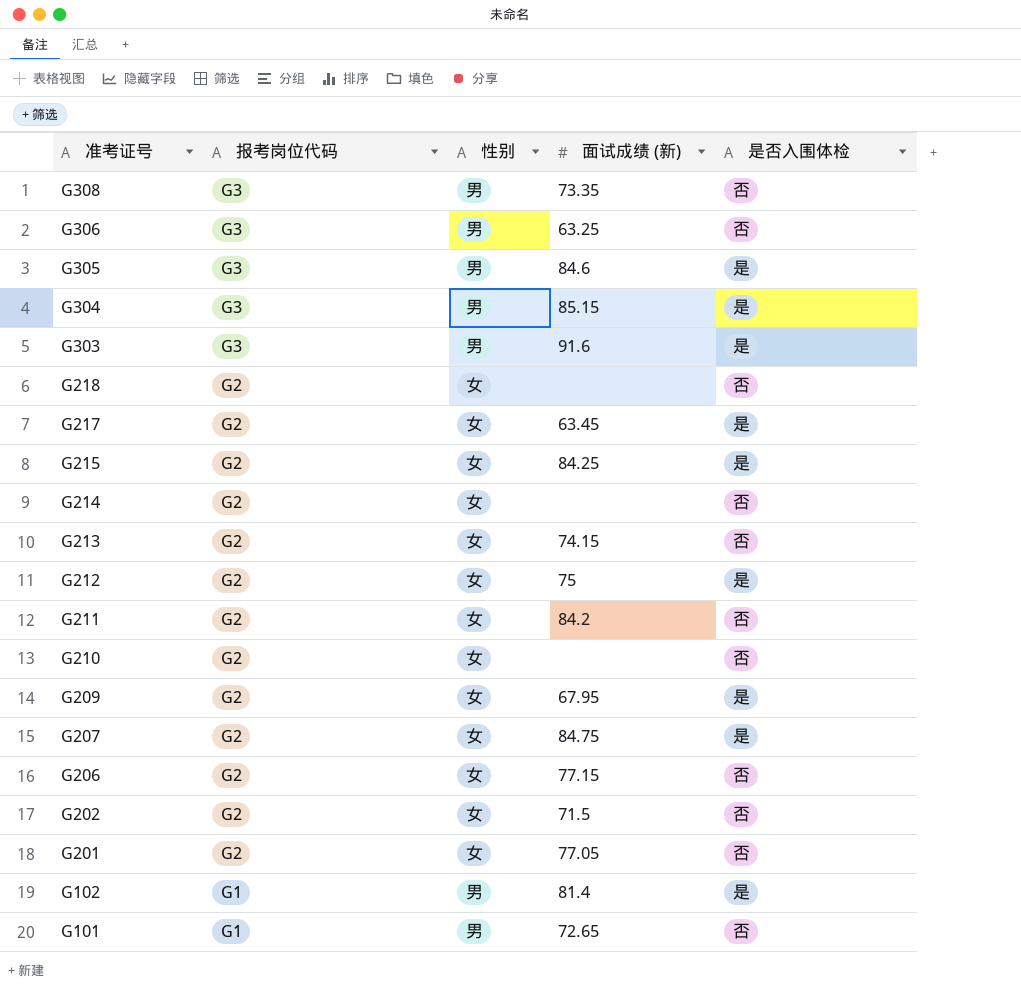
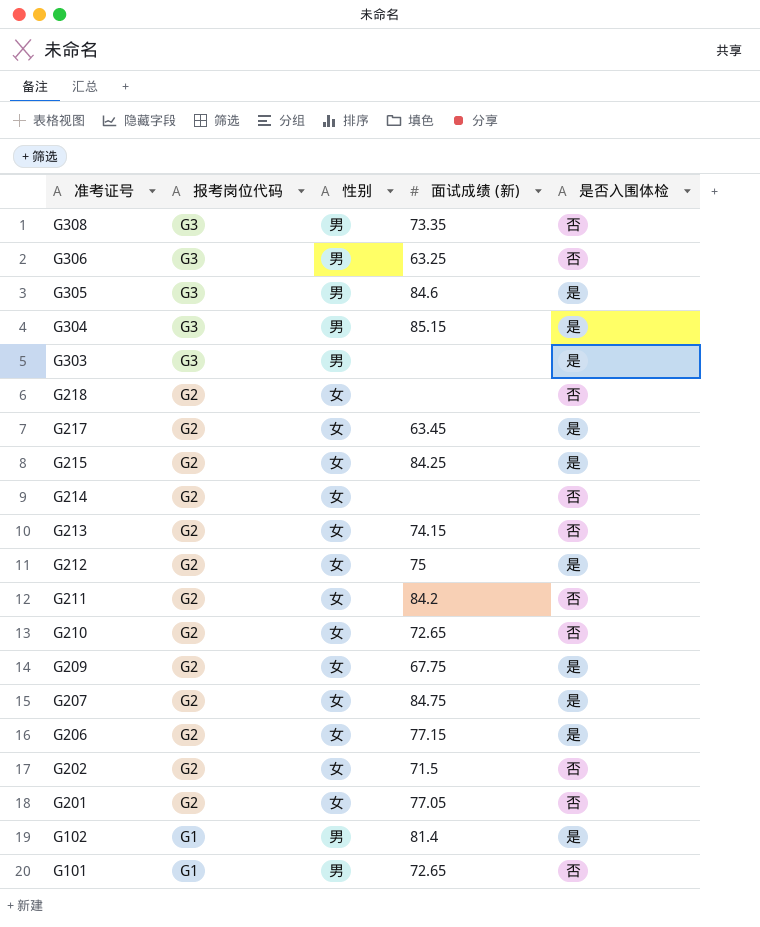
G303 | 面试成绩 (新): 91.6 -> none
G210 | 面试成绩 (新): none -> 72.65
G209 | 面试成绩 (新): 67.95 -> 67.75
G206 | 是否入围体检: 否 -> 是

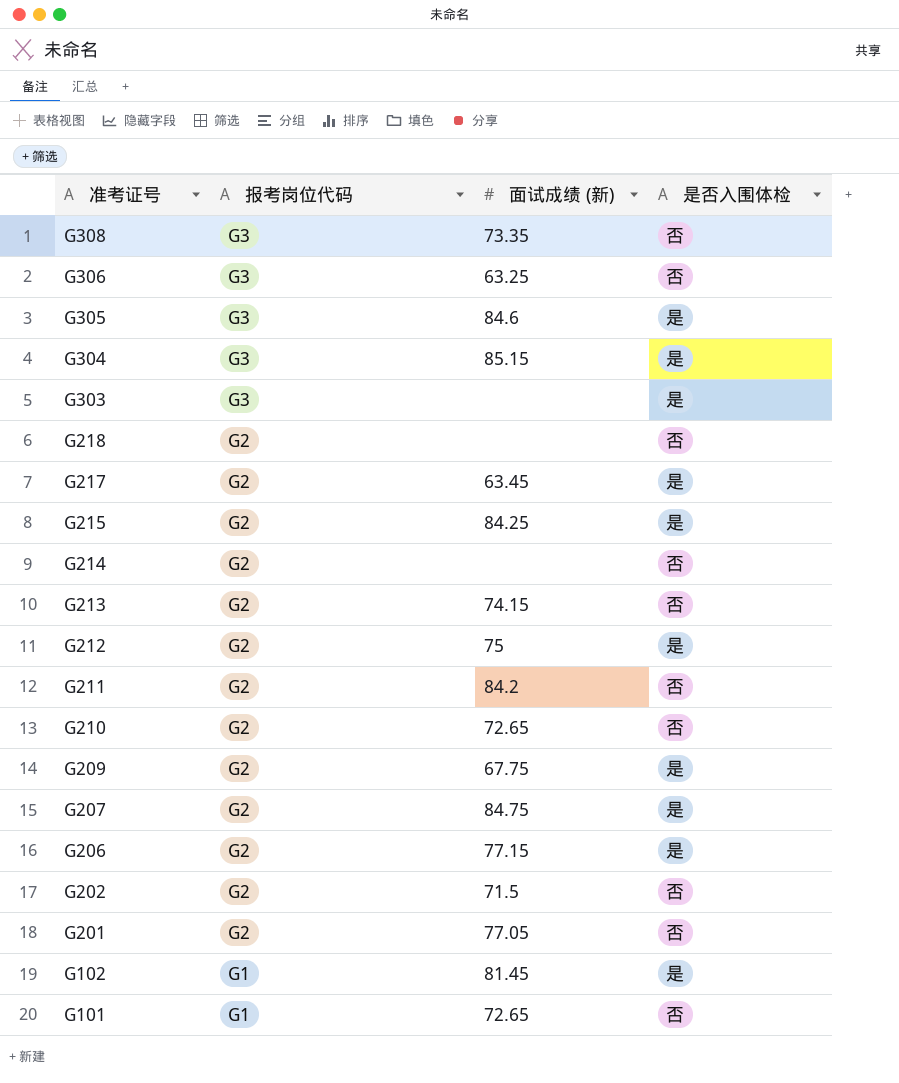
column 性别 | position: 3 -> none
G102 | 面试成绩 (新): 81.4 -> 81.45

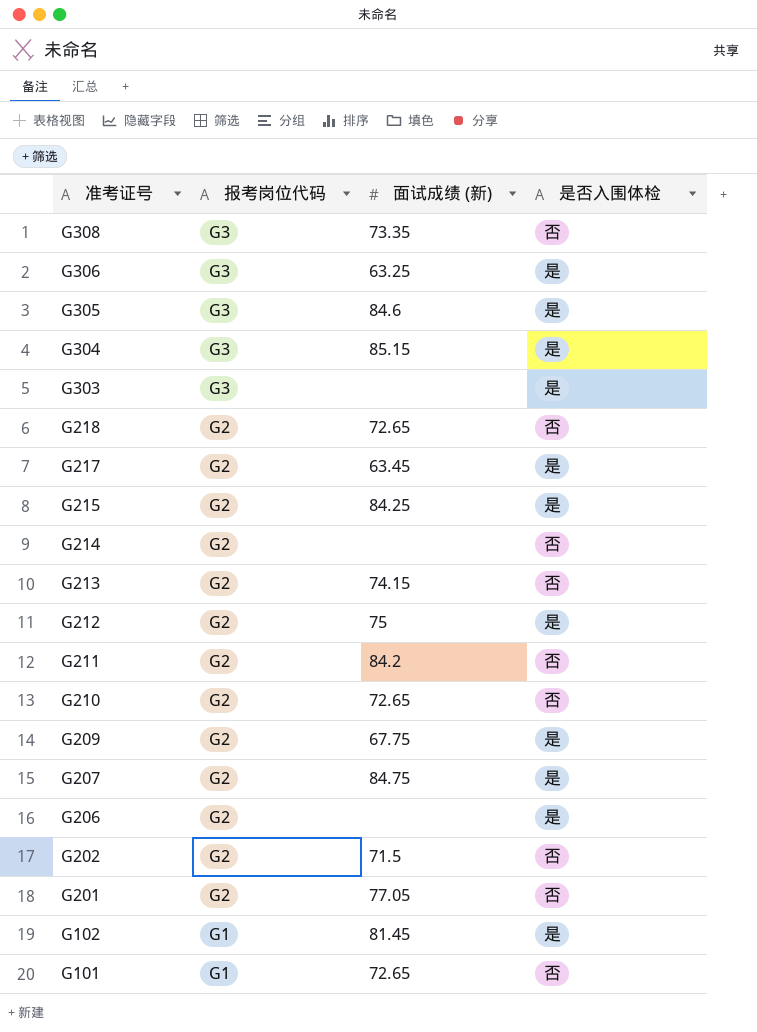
G306 | 是否入围体检: 否 -> 是
G218 | 面试成绩 (新): none -> 72.65
G206 | 面试成绩 (新): 77.15 -> none

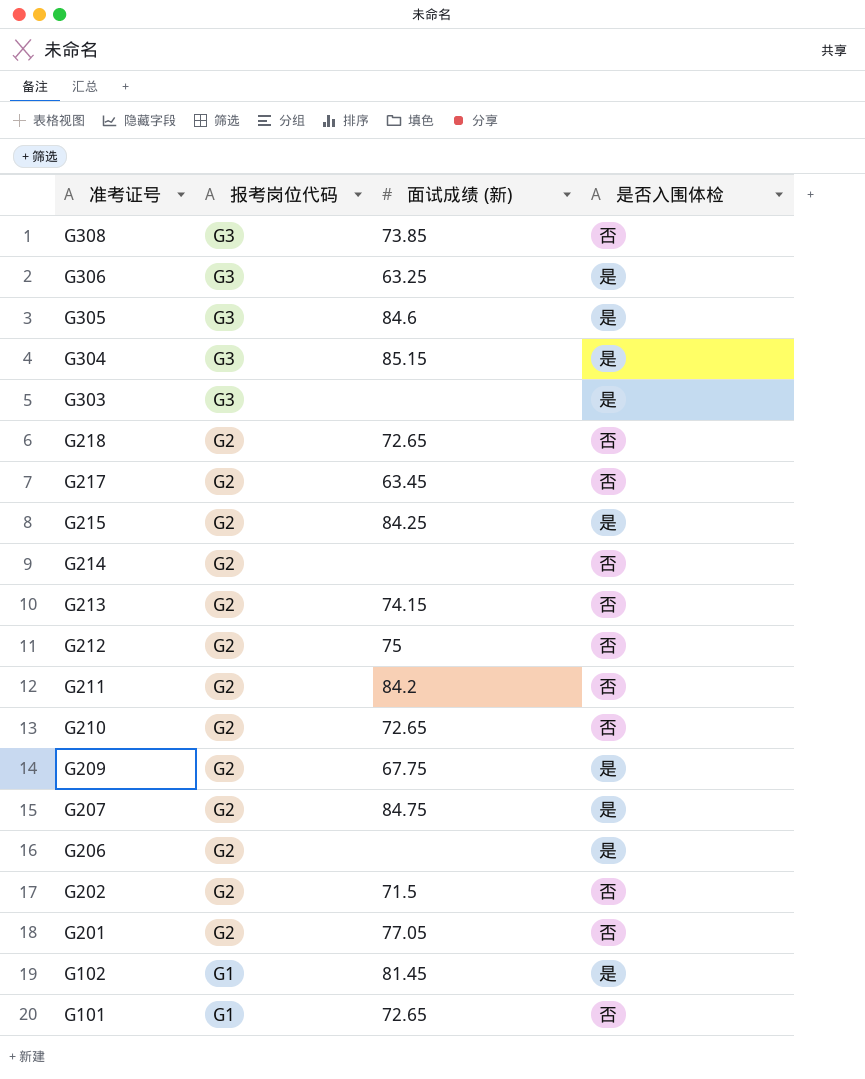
G308 | 面试成绩 (新): 73.35 -> 73.85
G217 | 是否入围体检: 是 -> 否
G212 | 是否入围体检: 是 -> 否

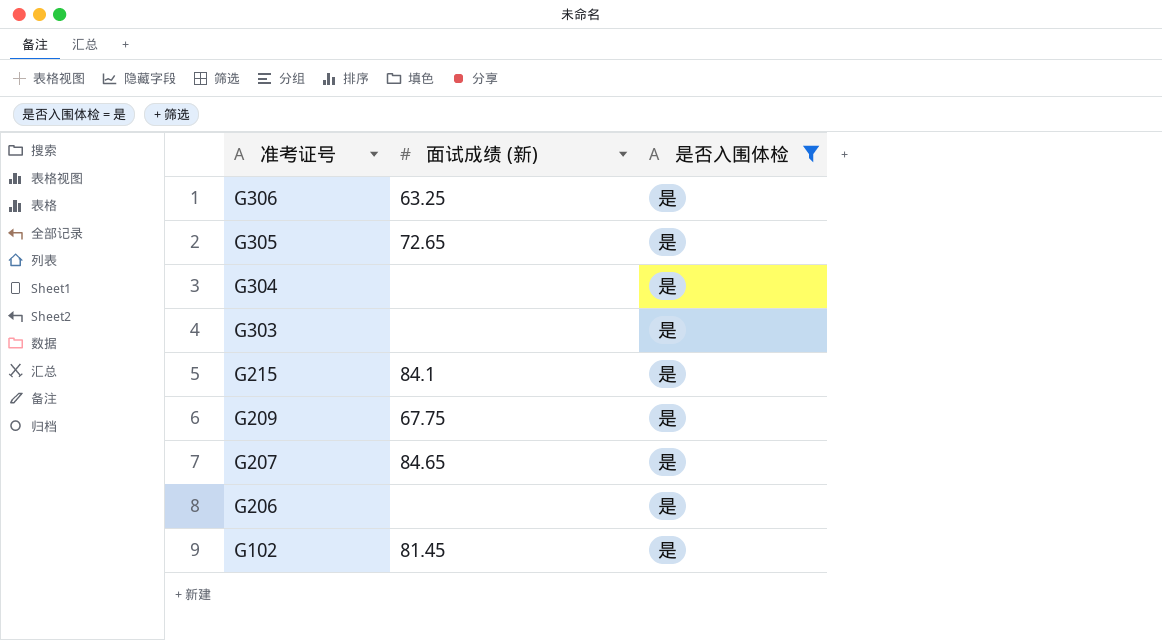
filter: none -> 是否入围体检 = 是
column 报考岗位代码 | position: 2 -> none
G305 | 面试成绩 (新): 84.6 -> 72.65
G304 | 面试成绩 (新): 85.15 -> none
G215 | 面试成绩 (新): 84.25 -> 84.1
G207 | 面试成绩 (新): 84.75 -> 84.65

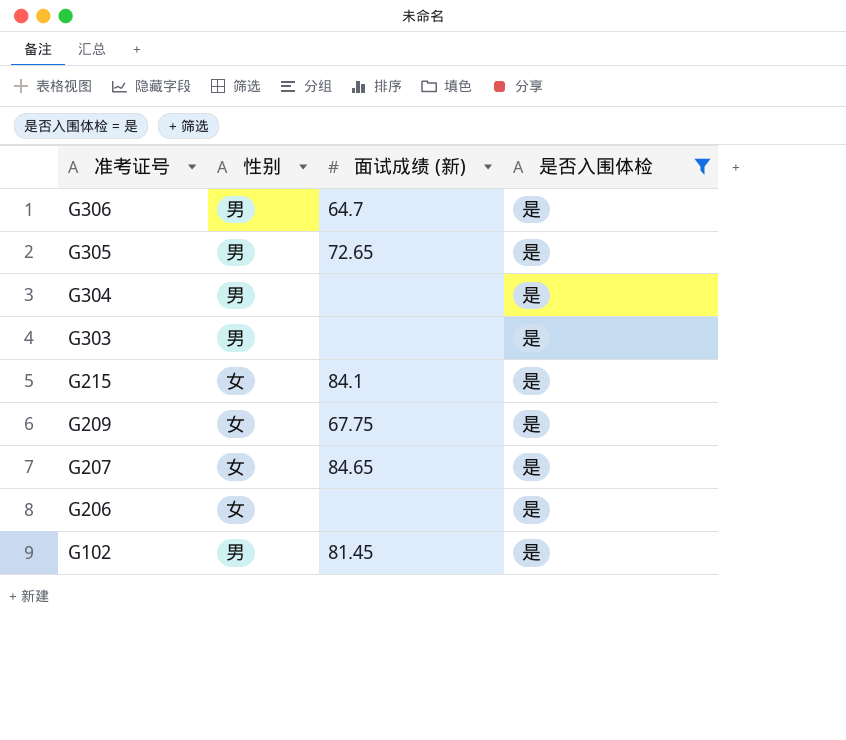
column 性别 | position: none -> 2
G306 | 面试成绩 (新): 63.25 -> 64.7

